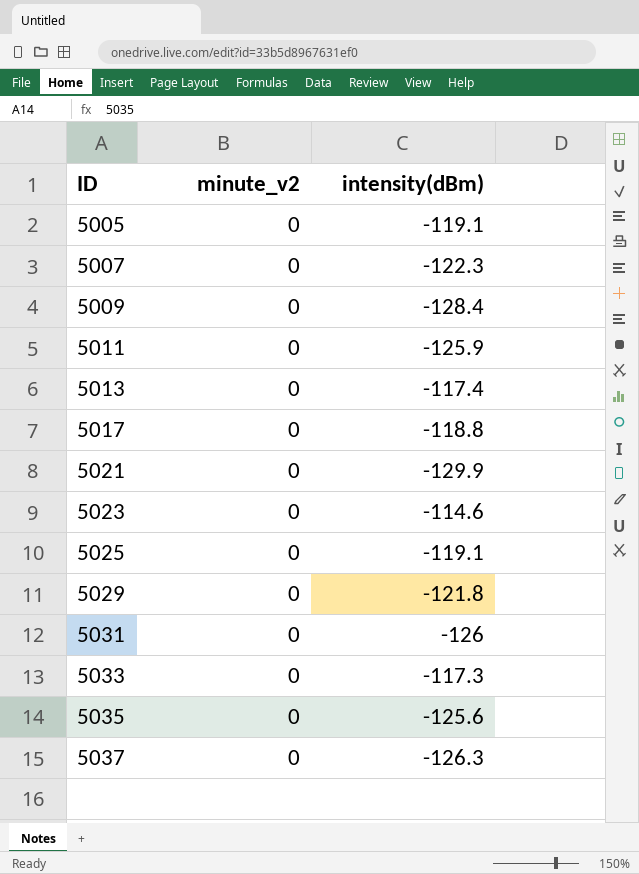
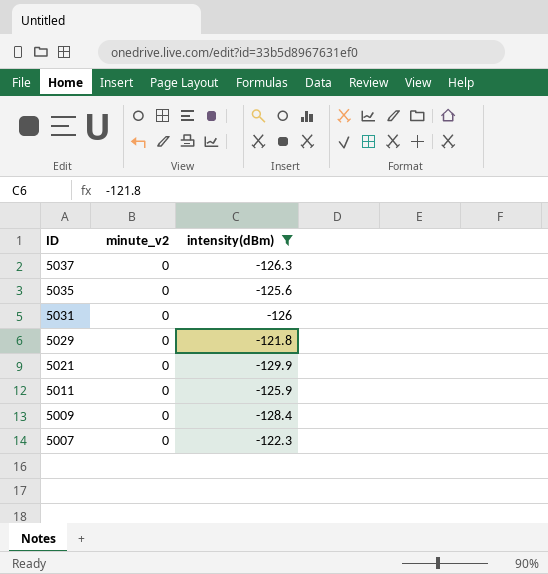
filter: none -> intensity(dBm) <= -121.8
row order: ID ascending -> ID descending

